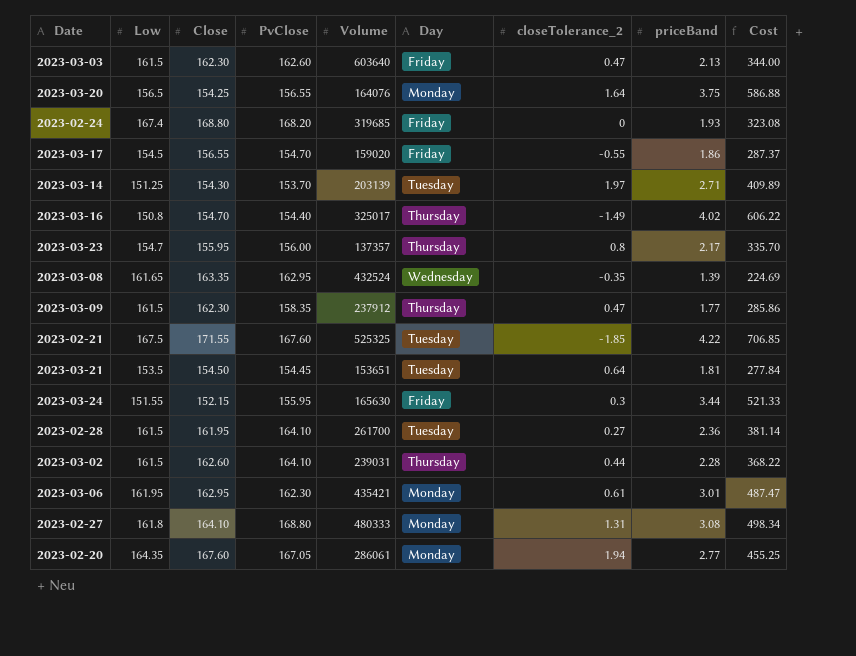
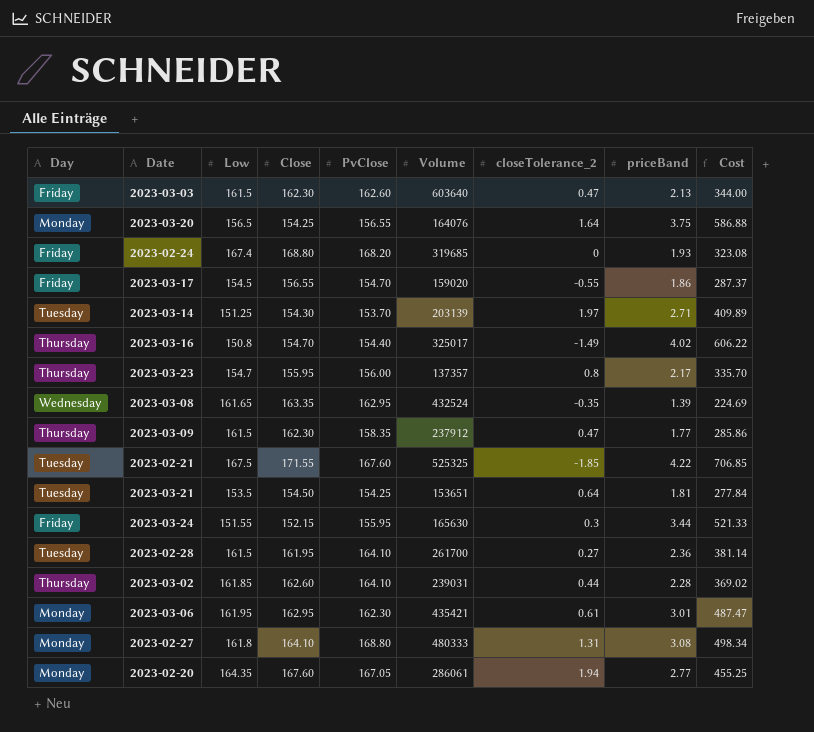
column Day | position: 6 -> 1
2023-03-21 | PvClose: 154.45 -> 154.25
2023-03-02 | Low: 161.5 -> 161.85
2023-03-02 | Cost: 368.22 -> 369.02

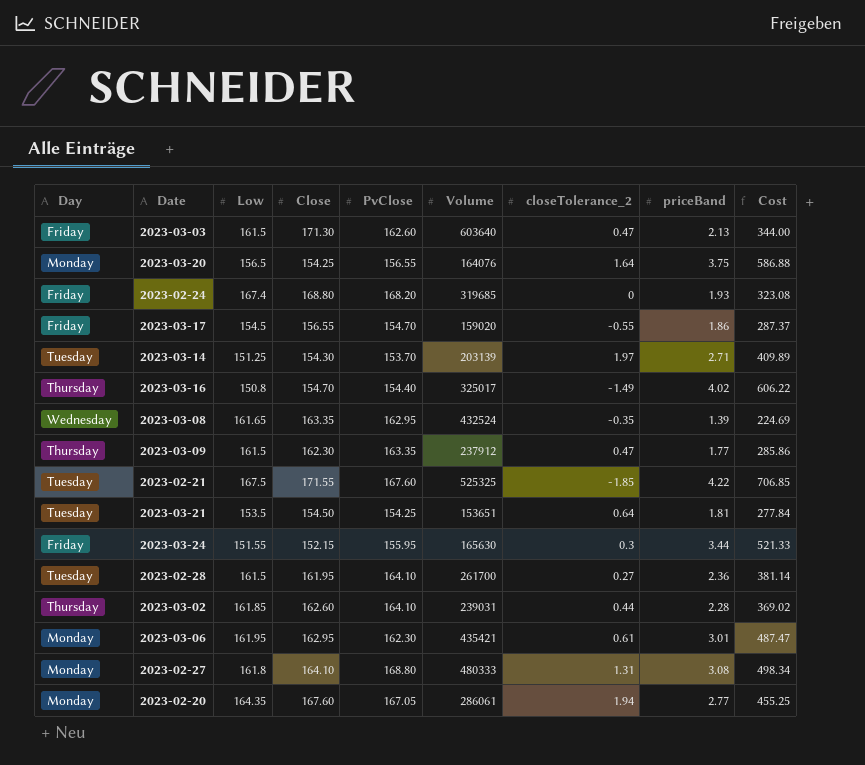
row 2023-03-23: Thursday | 154.7 | 155.95 | 156.00 | 137357 | 0.8 | 2.17 | 335.70 -> none
2023-03-03 | Close: 162.30 -> 171.30
2023-03-09 | PvClose: 158.35 -> 163.35

